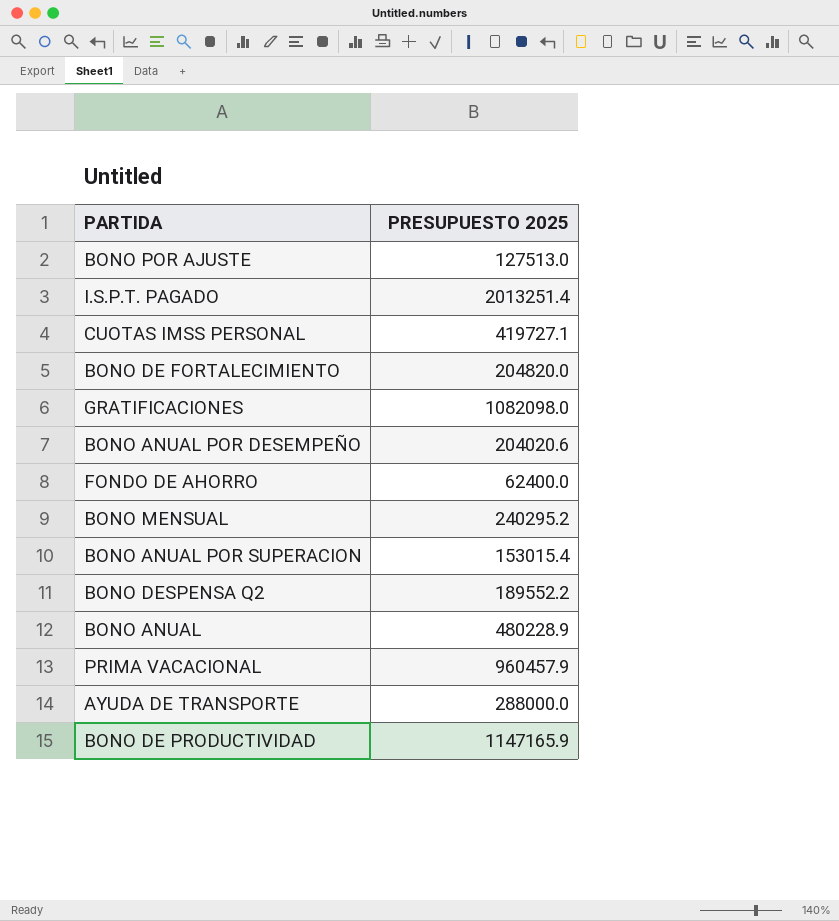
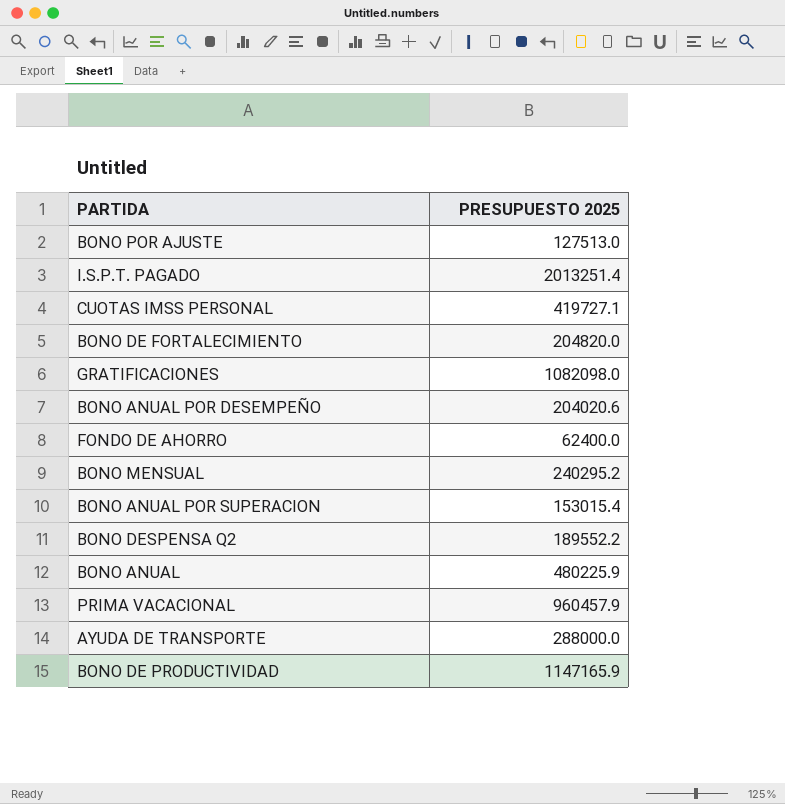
BONO ANUAL | PRESUPUESTO 2025: 480228.9 -> 480225.9

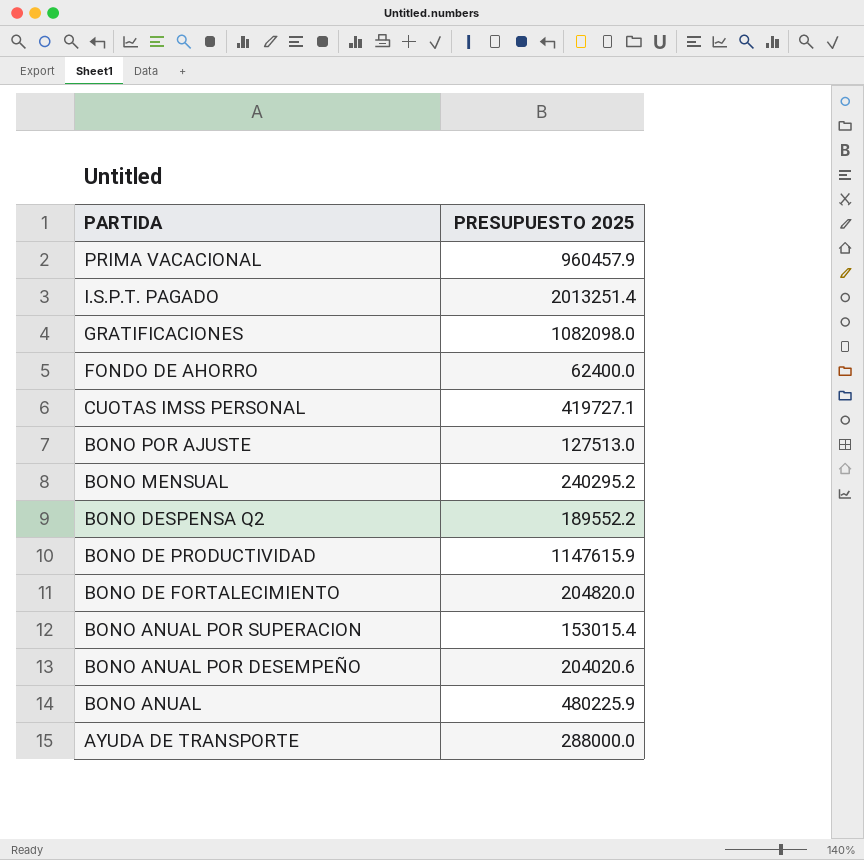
row order: none -> PARTIDA descending
BONO DE PRODUCTIVIDAD | PRESUPUESTO 2025: 1147165.9 -> 1147615.9

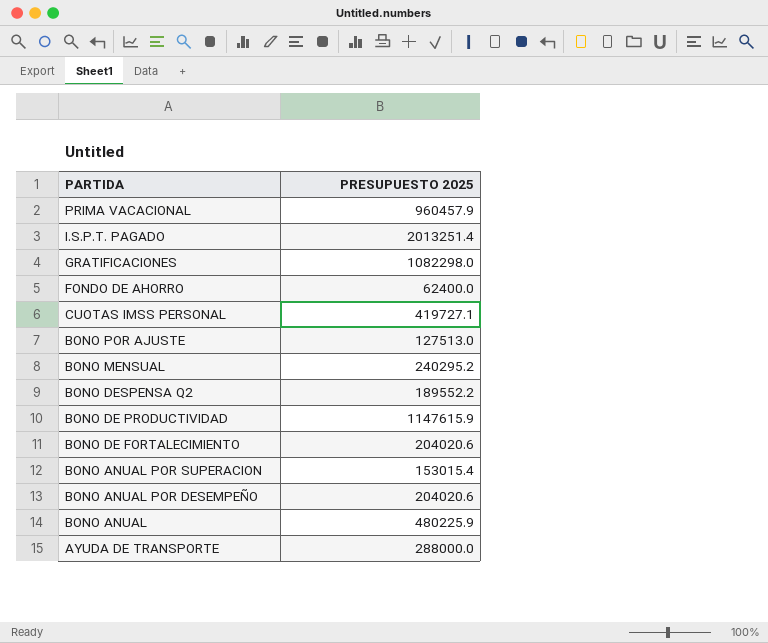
GRATIFICACIONES | PRESUPUESTO 2025: 1082098.0 -> 1082298.0
BONO DE FORTALECIMIENTO | PRESUPUESTO 2025: 204820.0 -> 204020.6

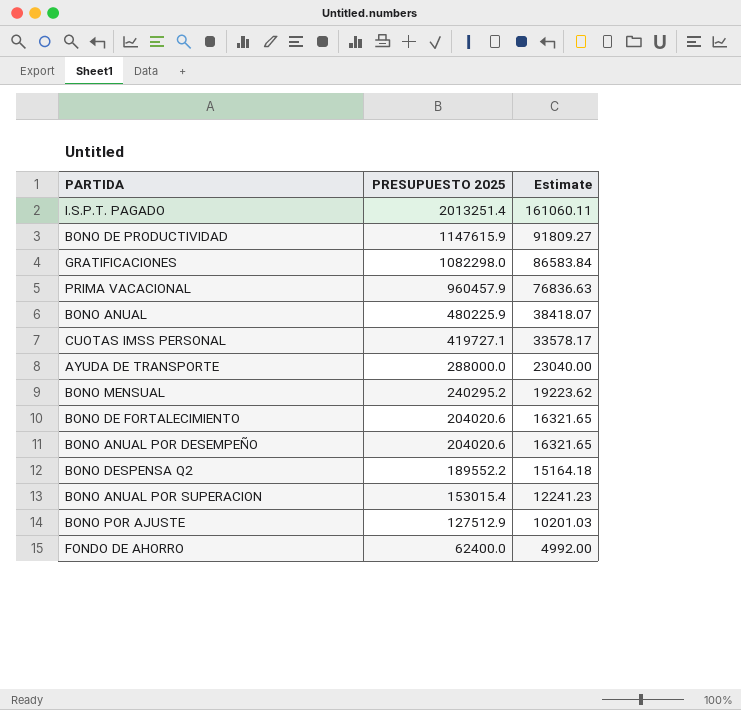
row order: PARTIDA descending -> PRESUPUESTO 2025 descending
column Estimate | formula: none -> [PRESUPUESTO 2025] * 0.08
BONO POR AJUSTE | PRESUPUESTO 2025: 127513.0 -> 127512.9

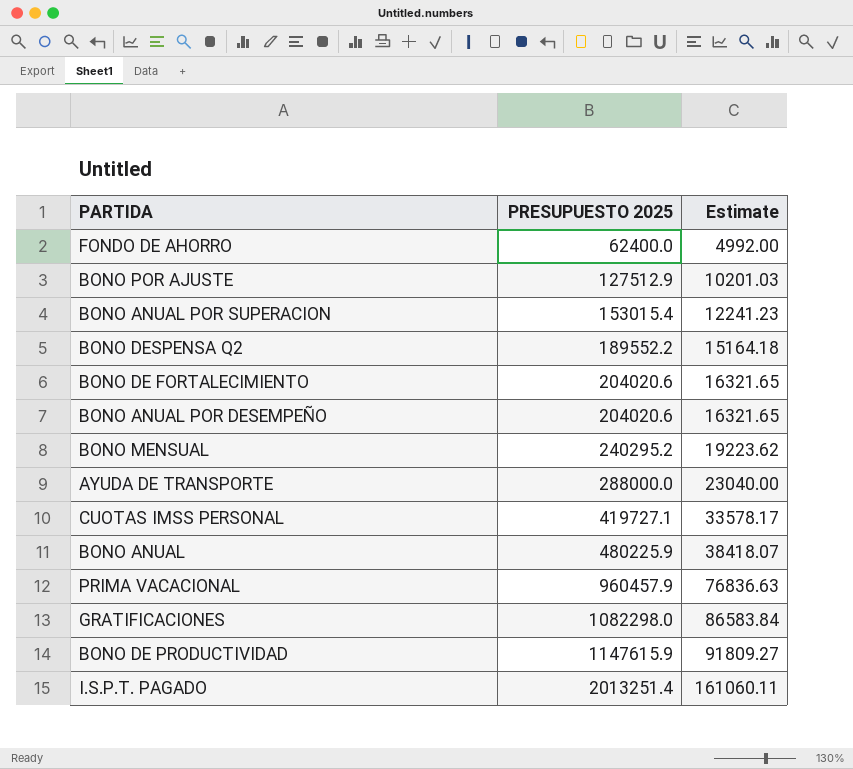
row order: PRESUPUESTO 2025 descending -> PRESUPUESTO 2025 ascending

